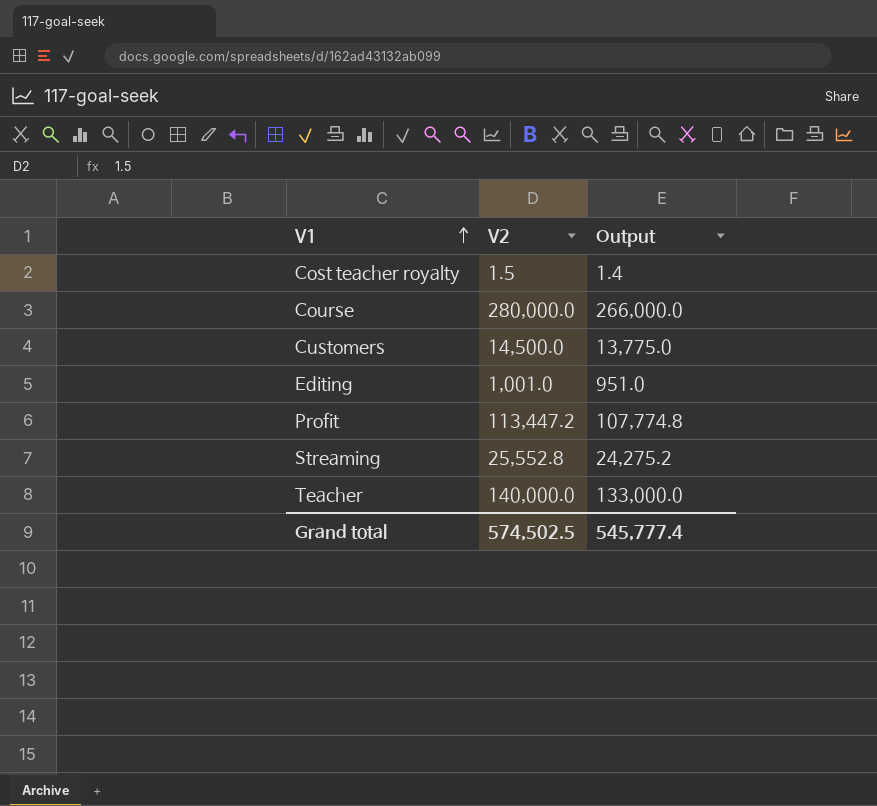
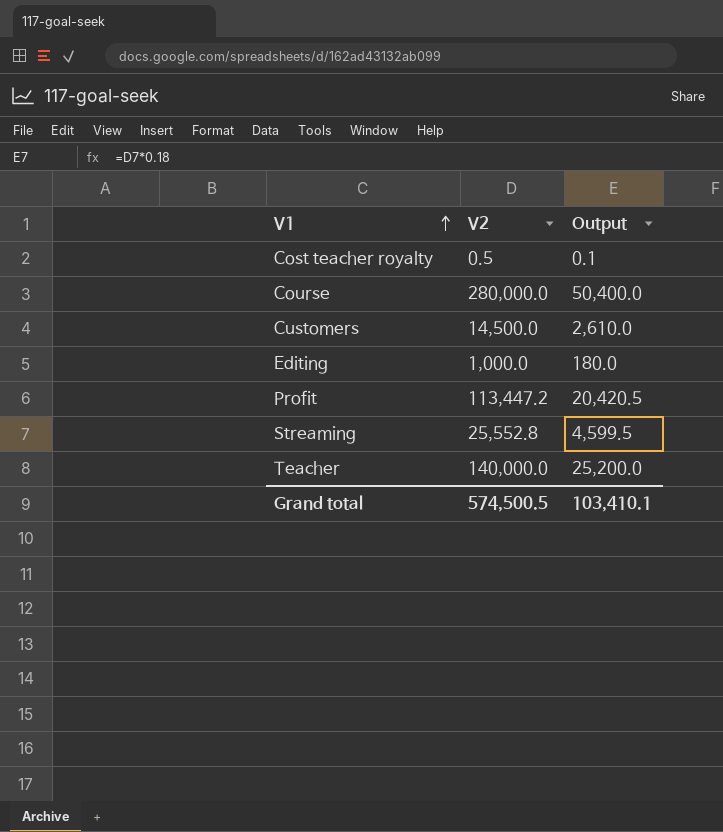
column Output | formula: [V2] * 0.95 -> [V2] * 0.18
Cost teacher royalty | V2: 1.5 -> 0.5
Editing | V2: 1,001.0 -> 1,000.0
Grand total | V2: 574,502.5 -> 574,500.5
Grand total | Output: 545,777.4 -> 103,410.1

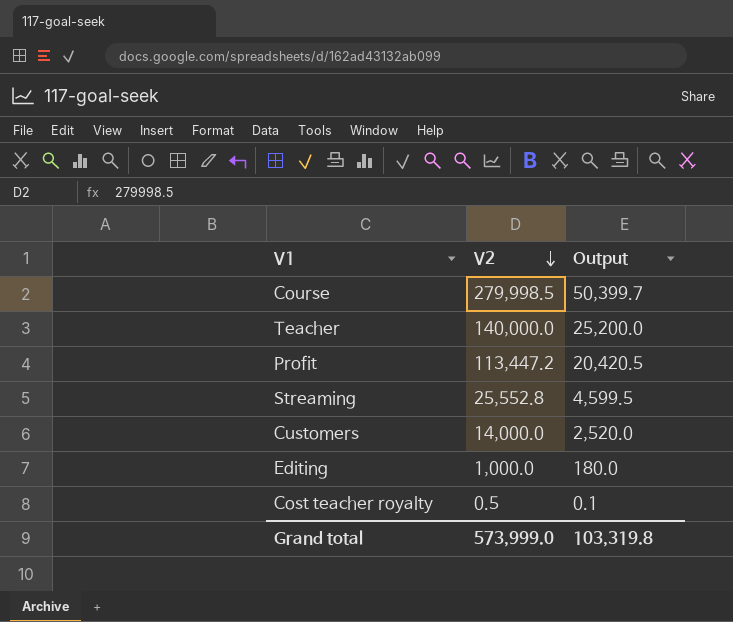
row order: V1 ascending -> V2 descending
Course | V2: 280,000.0 -> 279,998.5
Course | Output: 50,400.0 -> 50,399.7
Customers | V2: 14,500.0 -> 14,000.0
Customers | Output: 2,610.0 -> 2,520.0
Grand total | V2: 574,500.5 -> 573,999.0
Grand total | Output: 103,410.1 -> 103,319.8

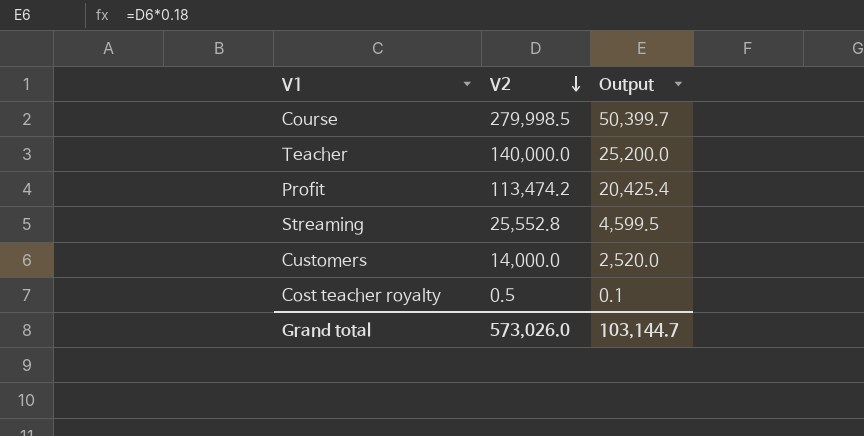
row Editing: 1,000.0 | 180.0 -> none
Profit | V2: 113,447.2 -> 113,474.2
Profit | Output: 20,420.5 -> 20,425.4
Grand total | V2: 573,999.0 -> 573,026.0
Grand total | Output: 103,319.8 -> 103,144.7

